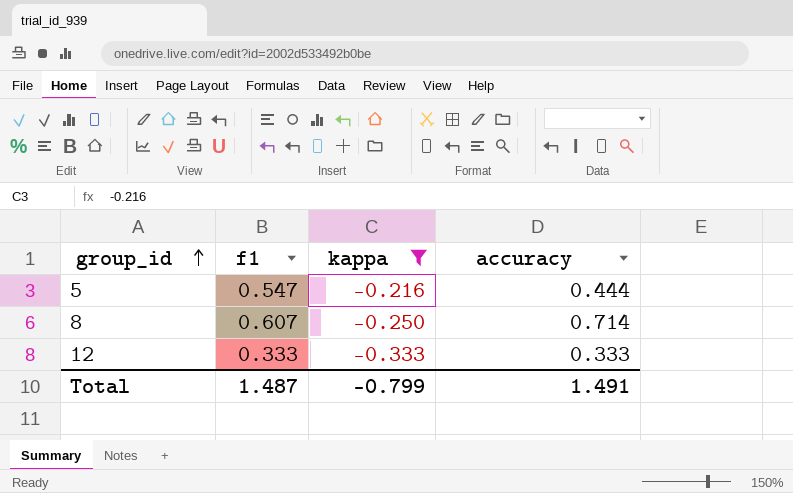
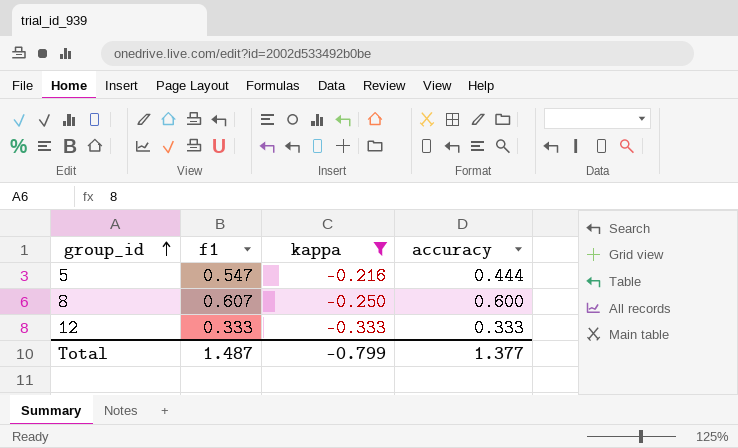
8 | accuracy: 0.714 -> 0.600
Total | accuracy: 1.491 -> 1.377

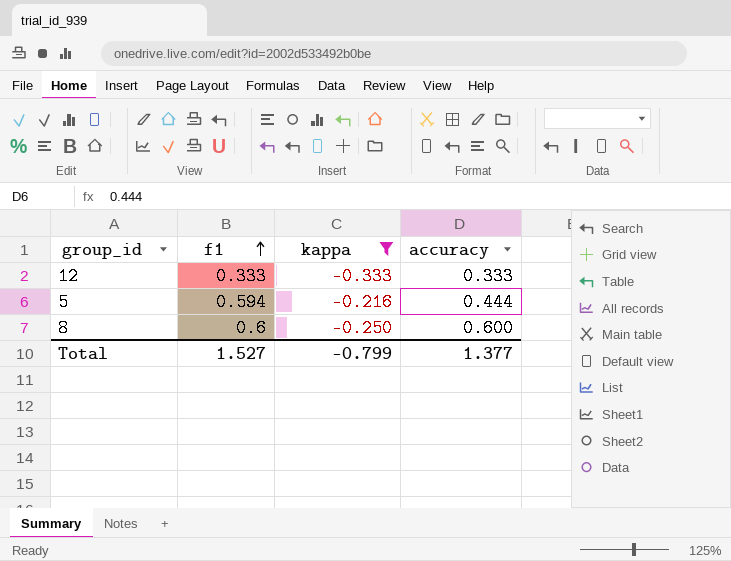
row order: group_id ascending -> f1 ascending
5 | f1: 0.547 -> 0.594
8 | f1: 0.607 -> 0.6
Total | f1: 1.487 -> 1.527

